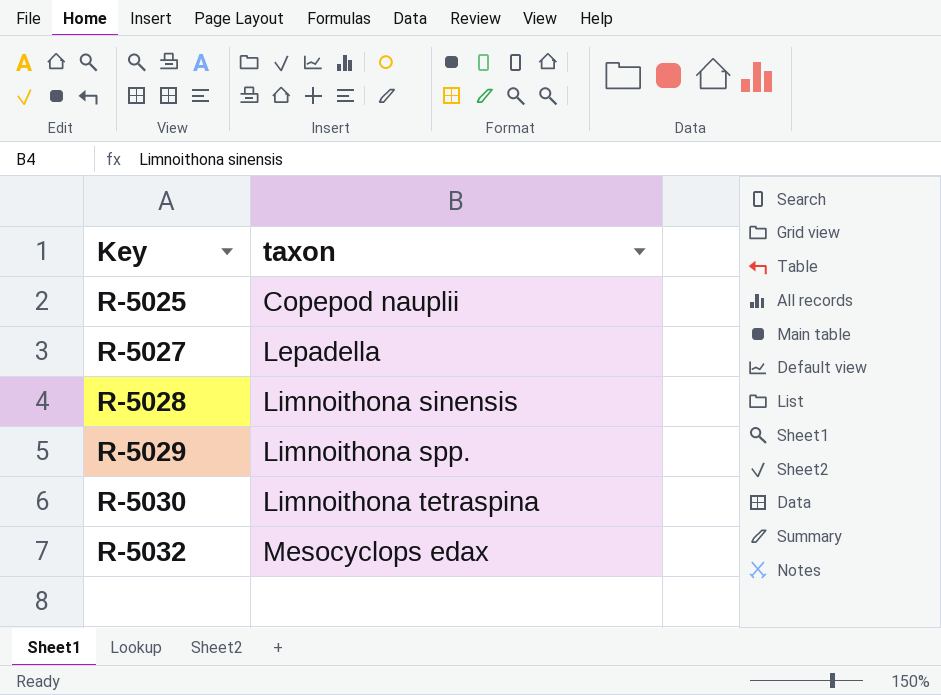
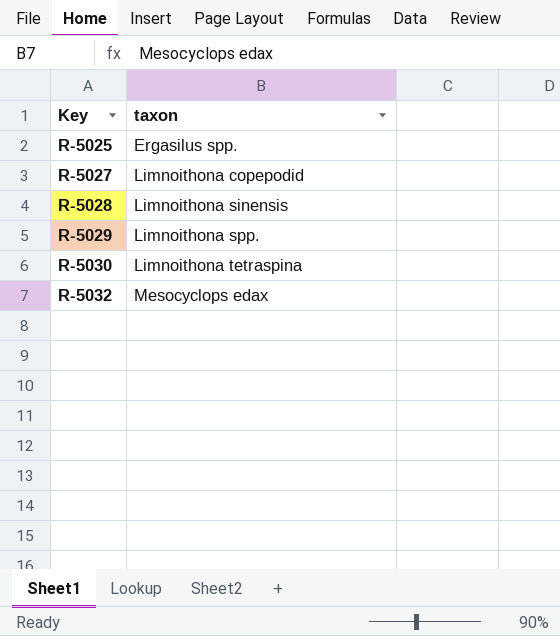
R-5025 | taxon: Copepod nauplii -> Ergasilus spp.
R-5027 | taxon: Lepadella -> Limnoithona copepodid

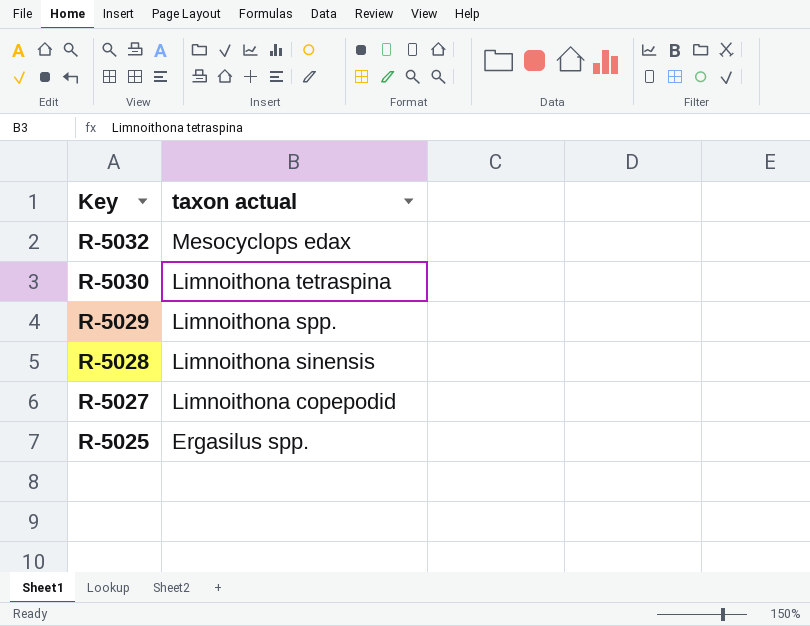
row order: Key ascending -> Key descending
column name: taxon -> taxon actual

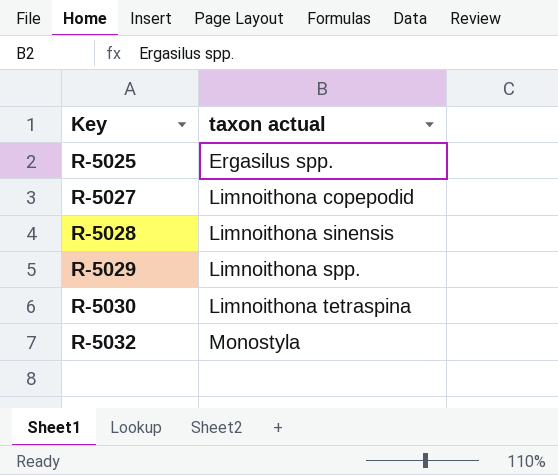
row order: Key descending -> Key ascending
R-5032 | taxon actual: Mesocyclops edax -> Monostyla

